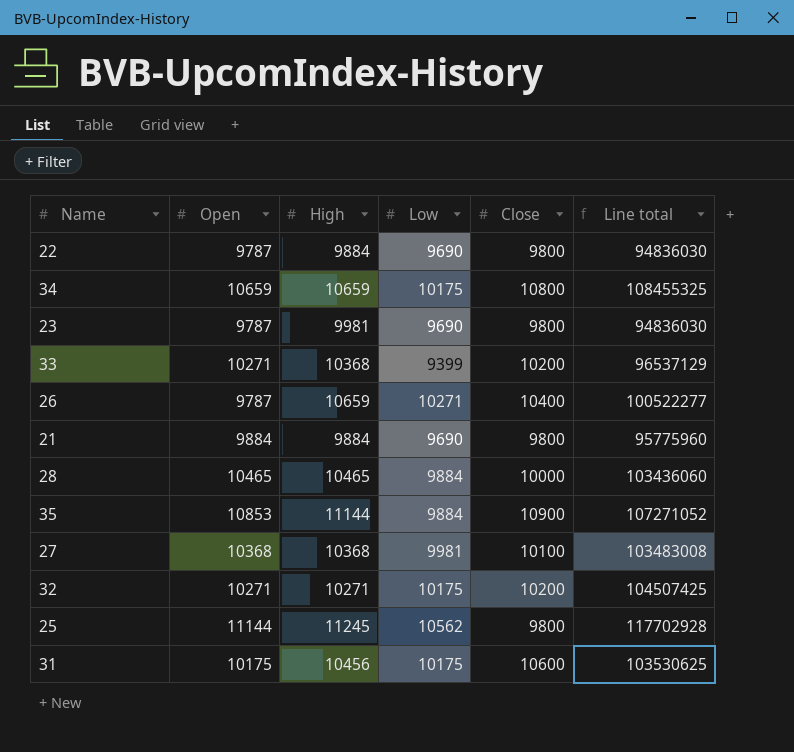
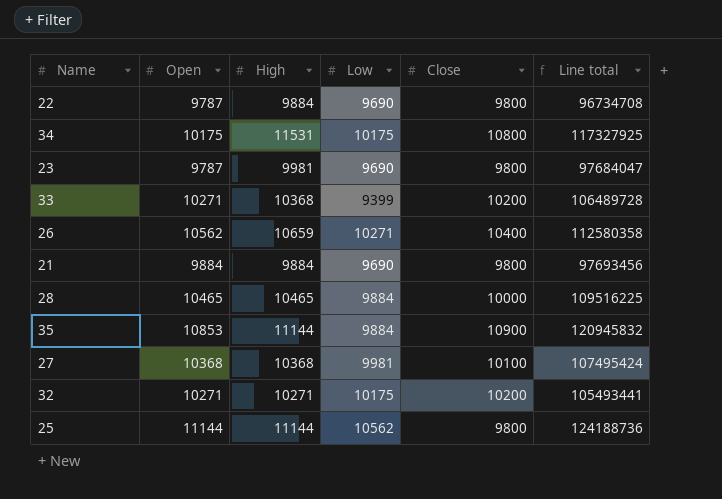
column Line total | formula: [Open] * [Low] -> [Open] * [High]
row 31: 10175 | 10456 | 10175 | 10600 | 103530625 -> none
34 | Open: 10659 -> 10175
34 | High: 10659 -> 11531
26 | Open: 9787 -> 10562
25 | High: 11245 -> 11144

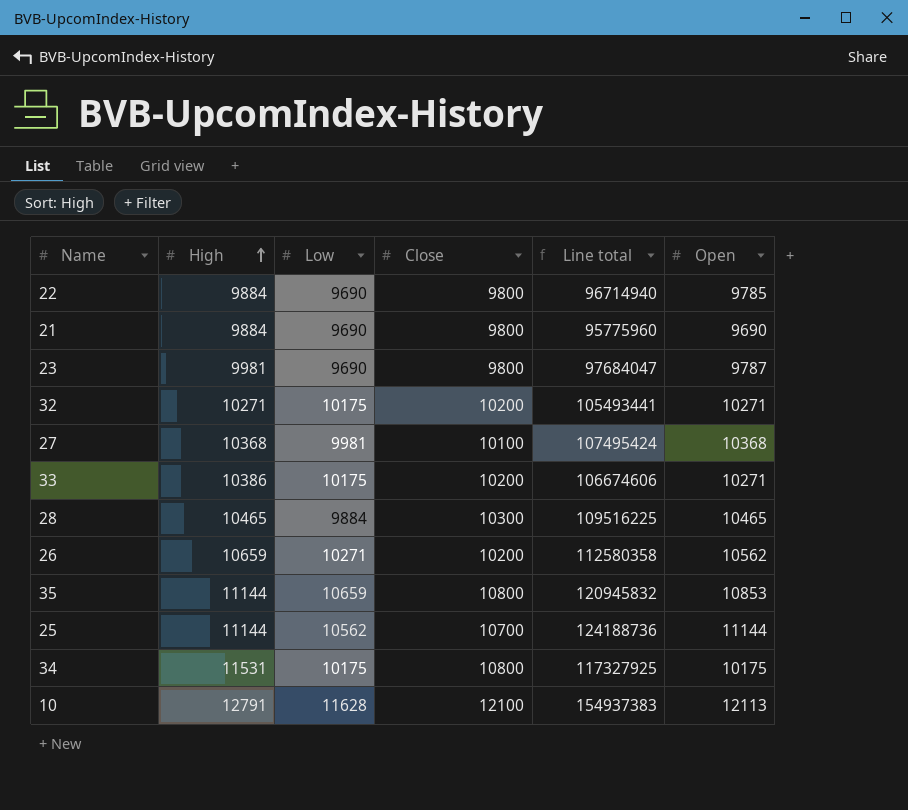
row order: none -> High ascending
column Open | position: 2 -> 6
22 | Line total: 96734708 -> 96714940
22 | Open: 9787 -> 9785
21 | Line total: 97693456 -> 95775960
21 | Open: 9884 -> 9690
33 | High: 10368 -> 10386
33 | Low: 9399 -> 10175
33 | Line total: 106489728 -> 106674606
28 | Close: 10000 -> 10300
26 | Close: 10400 -> 10200
35 | Low: 9884 -> 10659
35 | Close: 10900 -> 10800
25 | Close: 9800 -> 10700
row 10: none -> 12791 | 11628 | 12100 | 154937383 | 12113

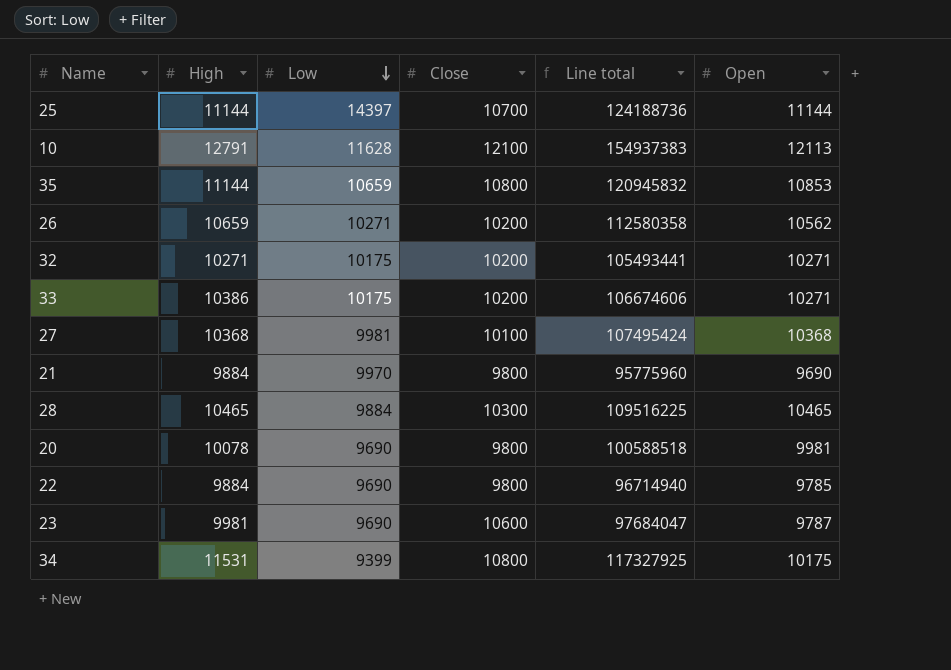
row order: High ascending -> Low descending
25 | Low: 10562 -> 14397
21 | Low: 9690 -> 9970
row 20: none -> 10078 | 9690 | 9800 | 100588518 | 9981
23 | Close: 9800 -> 10600
34 | Low: 10175 -> 9399

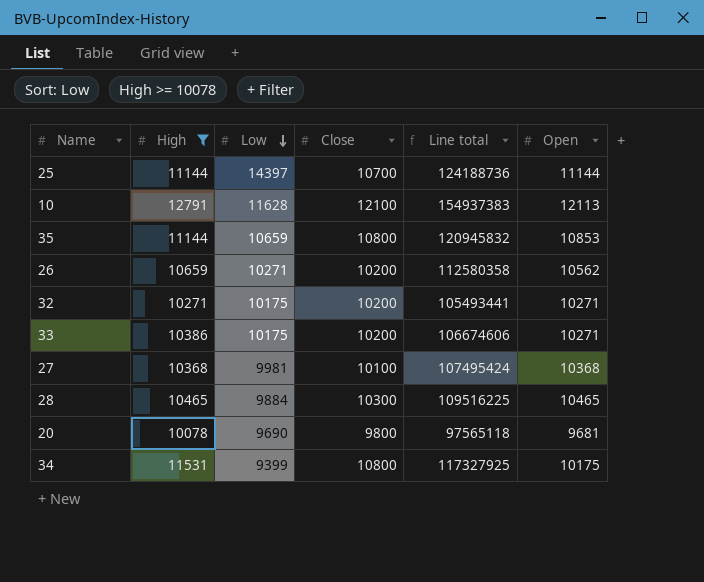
filter: none -> High >= 10078
20 | Line total: 100588518 -> 97565118
20 | Open: 9981 -> 9681

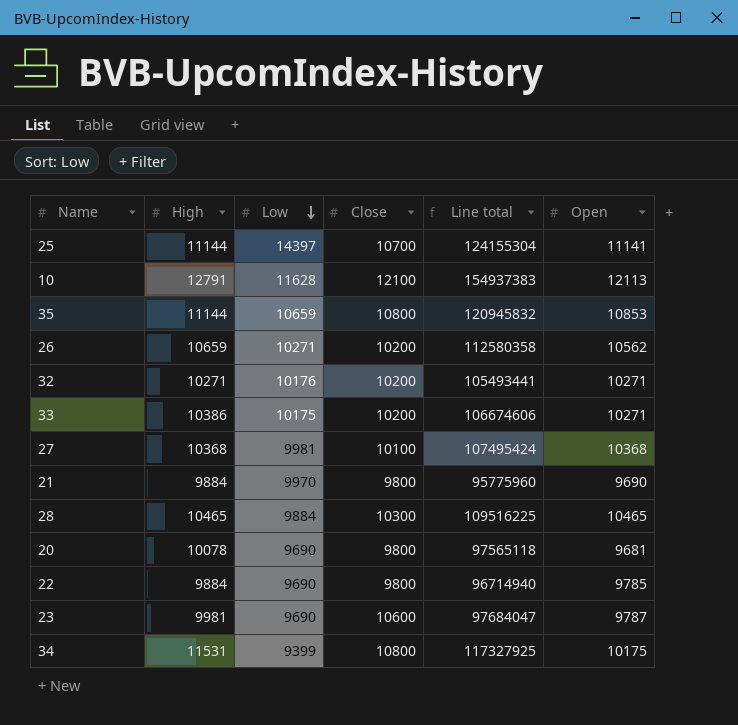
filter: High >= 10078 -> none
25 | Line total: 124188736 -> 124155304
25 | Open: 11144 -> 11141
32 | Low: 10175 -> 10176

